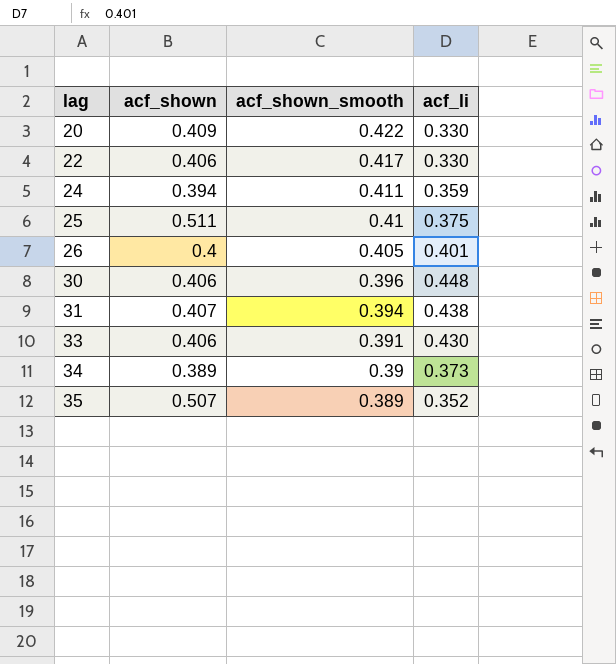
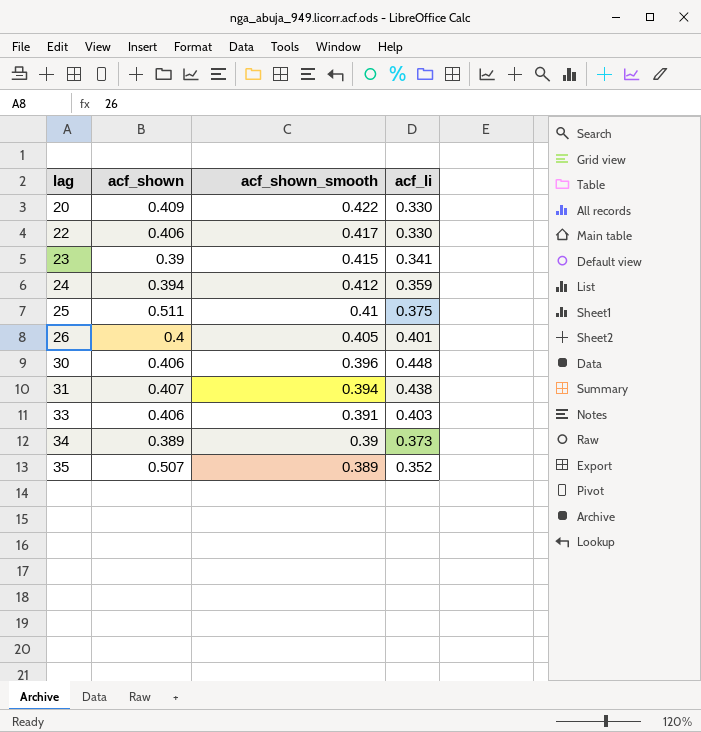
row 23: none -> 0.39 | 0.415 | 0.341
24 | acf_shown_smooth: 0.411 -> 0.412
33 | acf_li: 0.430 -> 0.403

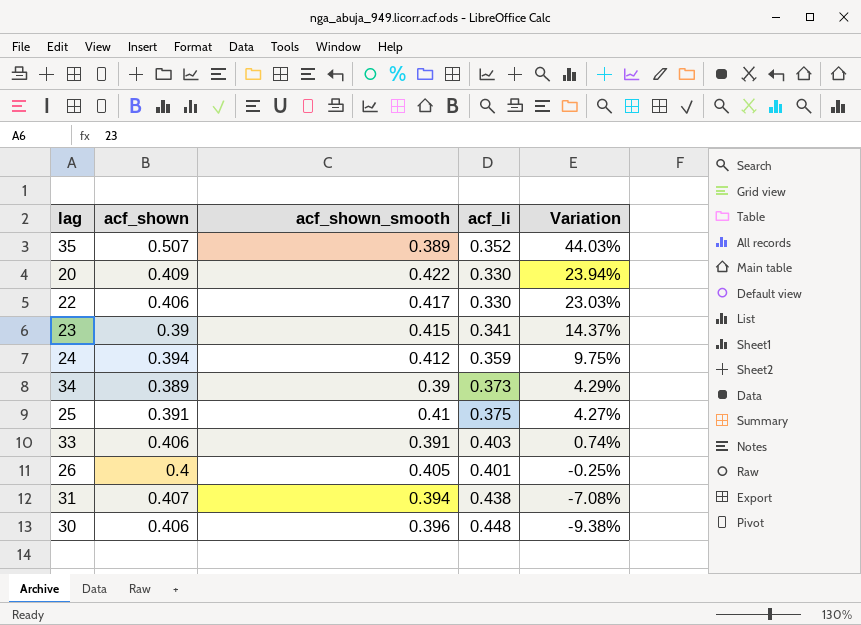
row order: lag ascending -> Variation descending
column Variation | formula: none -> ([acf_shown] - [acf_li]) / [acf_li]
25 | acf_shown: 0.511 -> 0.391

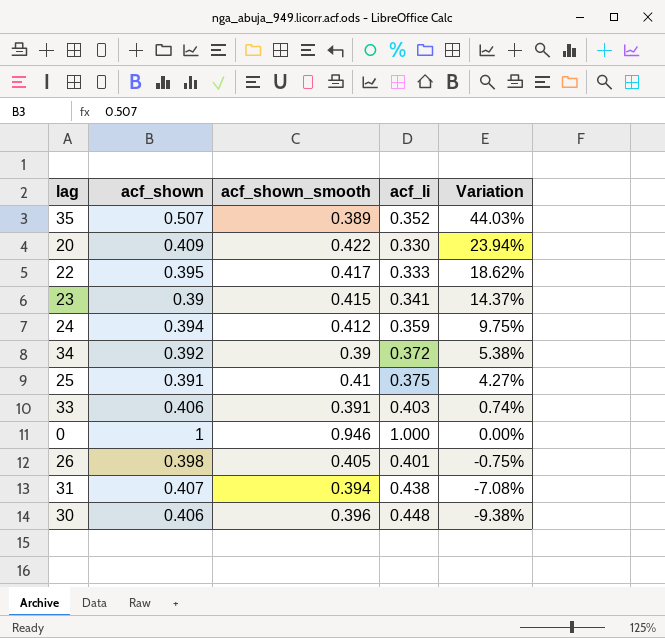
22 | acf_shown: 0.406 -> 0.395
22 | acf_li: 0.330 -> 0.333
22 | Variation: 23.03% -> 18.62%
34 | acf_shown: 0.389 -> 0.392
34 | acf_li: 0.373 -> 0.372
34 | Variation: 4.29% -> 5.38%
row 0: none -> 1 | 0.946 | 1.000 | 0.00%
26 | acf_shown: 0.4 -> 0.398
26 | Variation: -0.25% -> -0.75%

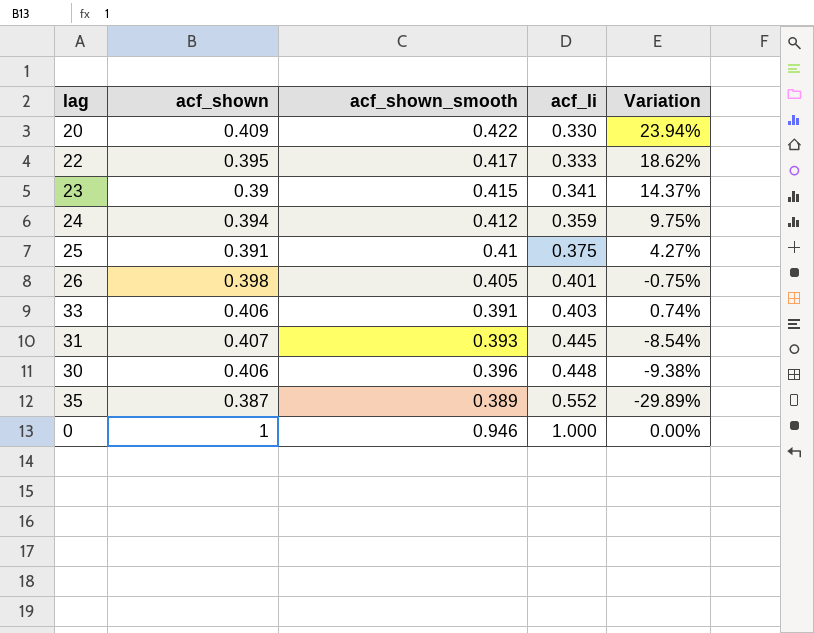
row order: Variation descending -> acf_li ascending
row 34: 0.392 | 0.39 | 0.372 | 5.38% -> none
31 | acf_shown_smooth: 0.394 -> 0.393
31 | acf_li: 0.438 -> 0.445
31 | Variation: -7.08% -> -8.54%
35 | acf_shown: 0.507 -> 0.387
35 | acf_li: 0.352 -> 0.552
35 | Variation: 44.03% -> -29.89%

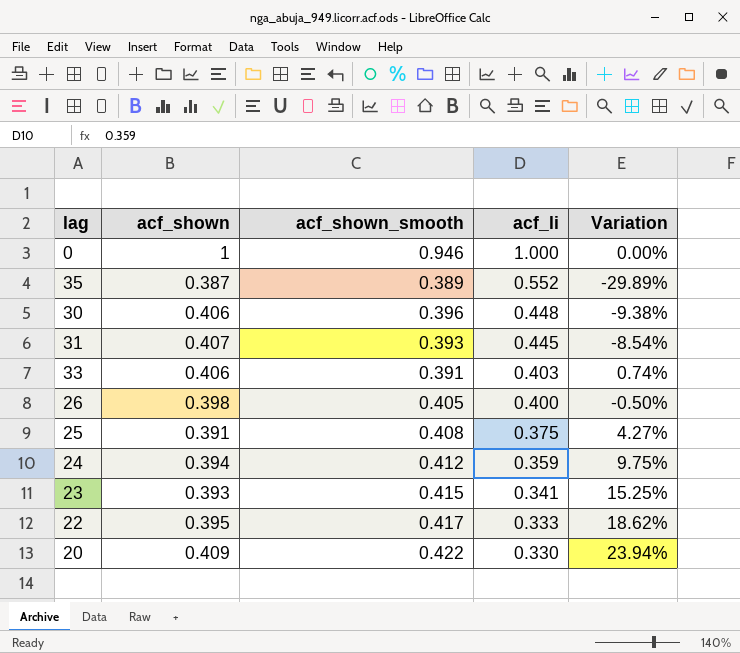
row order: acf_li ascending -> acf_li descending
26 | acf_li: 0.401 -> 0.400
26 | Variation: -0.75% -> -0.50%
25 | acf_shown_smooth: 0.41 -> 0.408
23 | acf_shown: 0.39 -> 0.393
23 | Variation: 14.37% -> 15.25%

